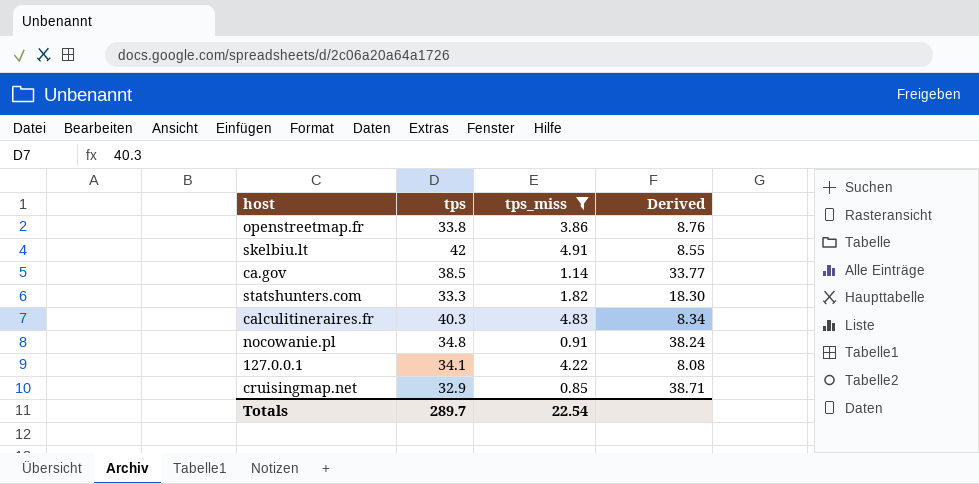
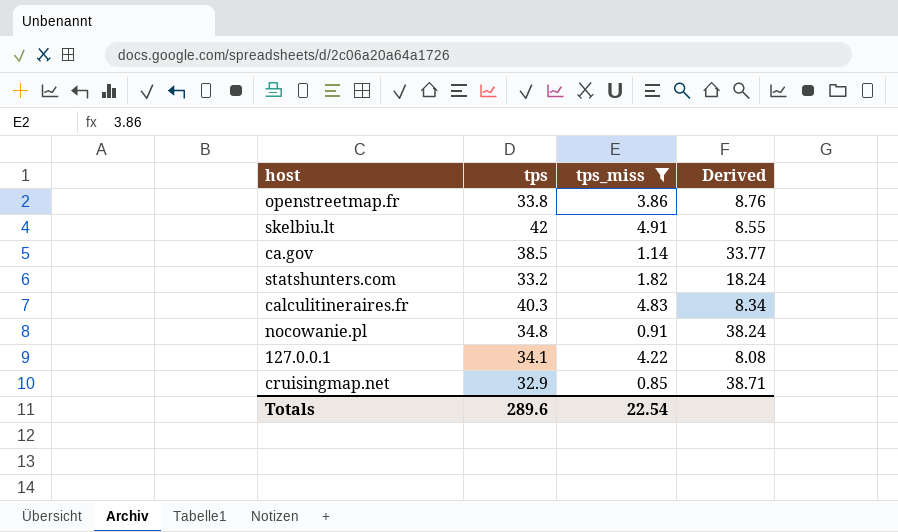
statshunters.com | tps: 33.3 -> 33.2
statshunters.com | Derived: 18.30 -> 18.24
Totals | tps: 289.7 -> 289.6

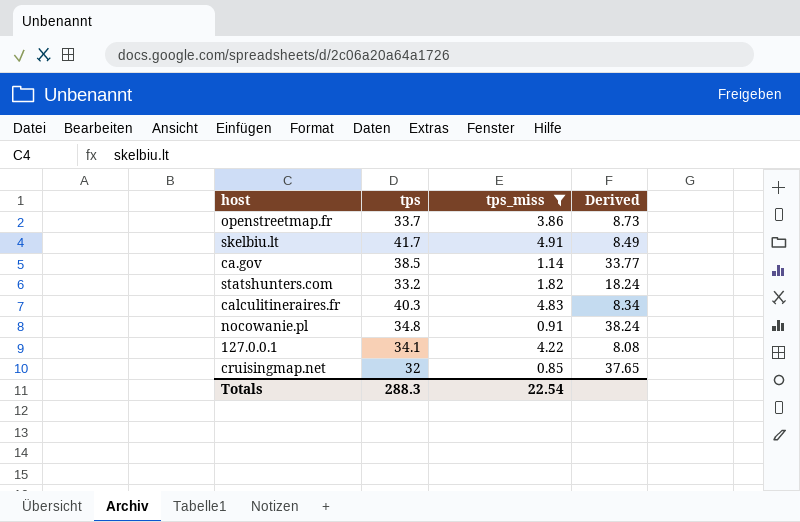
openstreetmap.fr | tps: 33.8 -> 33.7
openstreetmap.fr | Derived: 8.76 -> 8.73
skelbiu.lt | tps: 42 -> 41.7
skelbiu.lt | Derived: 8.55 -> 8.49
cruisingmap.net | tps: 32.9 -> 32
cruisingmap.net | Derived: 38.71 -> 37.65
Totals | tps: 289.6 -> 288.3

